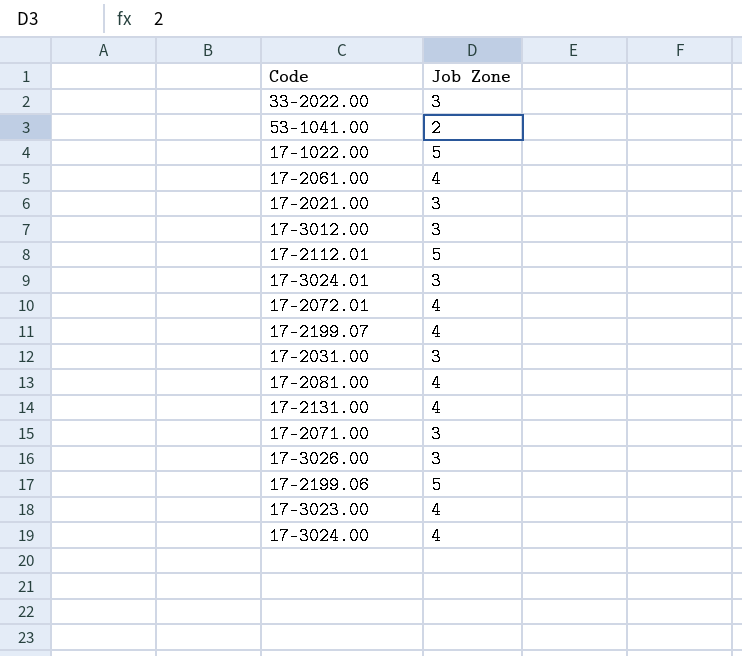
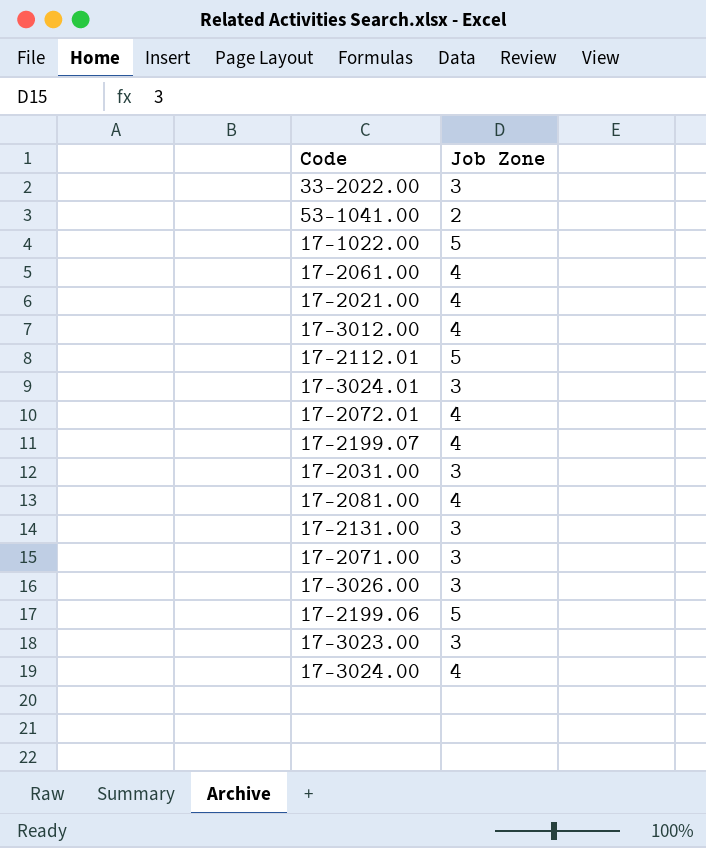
17-2021.00 | Job Zone: 3 -> 4
17-3012.00 | Job Zone: 3 -> 4
17-2131.00 | Job Zone: 4 -> 3
17-3023.00 | Job Zone: 4 -> 3

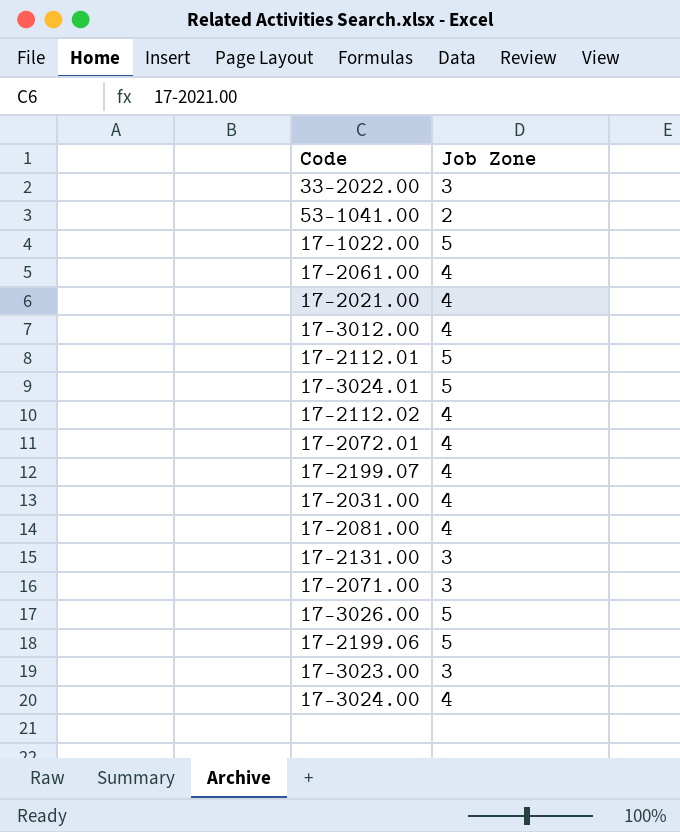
17-3024.01 | Job Zone: 3 -> 5
row 17-2112.02: none -> 4
17-2031.00 | Job Zone: 3 -> 4
17-3026.00 | Job Zone: 3 -> 5

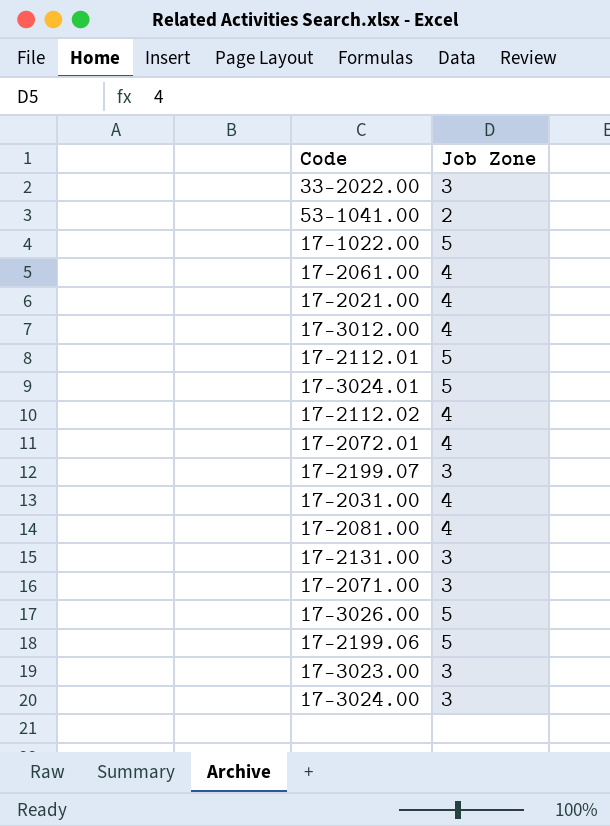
17-2199.07 | Job Zone: 4 -> 3
17-3024.00 | Job Zone: 4 -> 3

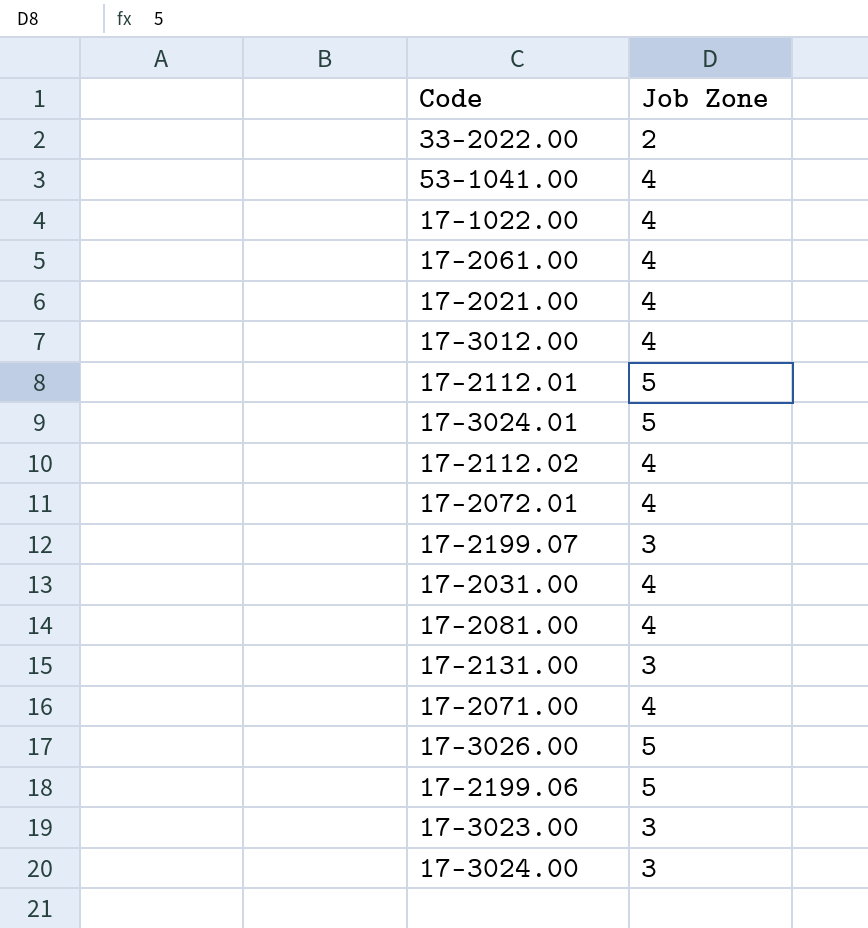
33-2022.00 | Job Zone: 3 -> 2
53-1041.00 | Job Zone: 2 -> 4
17-1022.00 | Job Zone: 5 -> 4
17-2071.00 | Job Zone: 3 -> 4

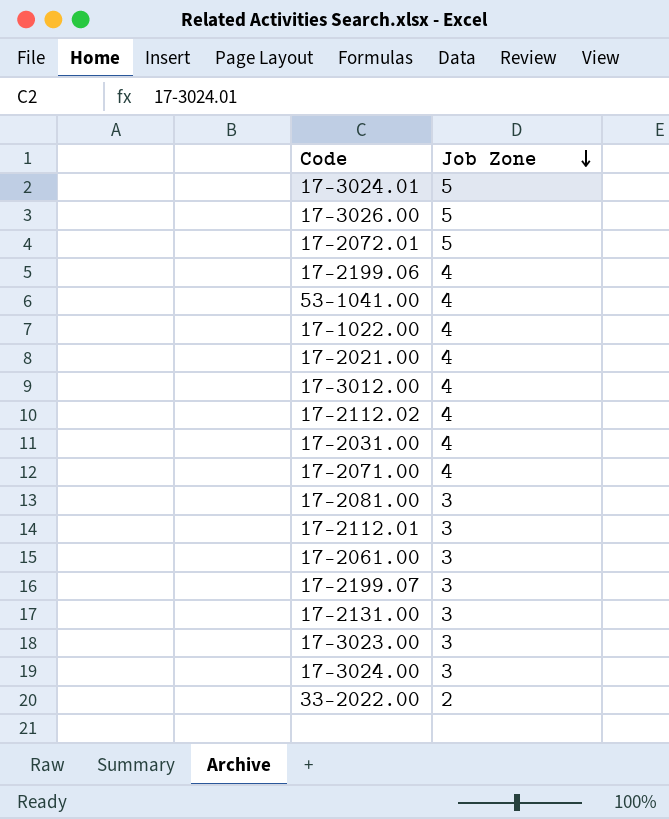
row order: none -> Job Zone descending
17-2072.01 | Job Zone: 4 -> 5
17-2199.06 | Job Zone: 5 -> 4
17-2081.00 | Job Zone: 4 -> 3
17-2112.01 | Job Zone: 5 -> 3
17-2061.00 | Job Zone: 4 -> 3

